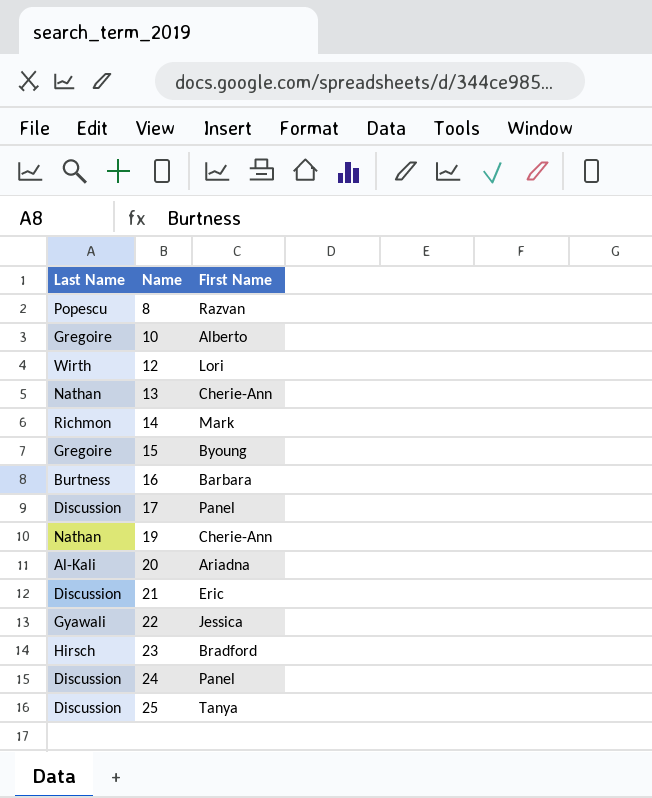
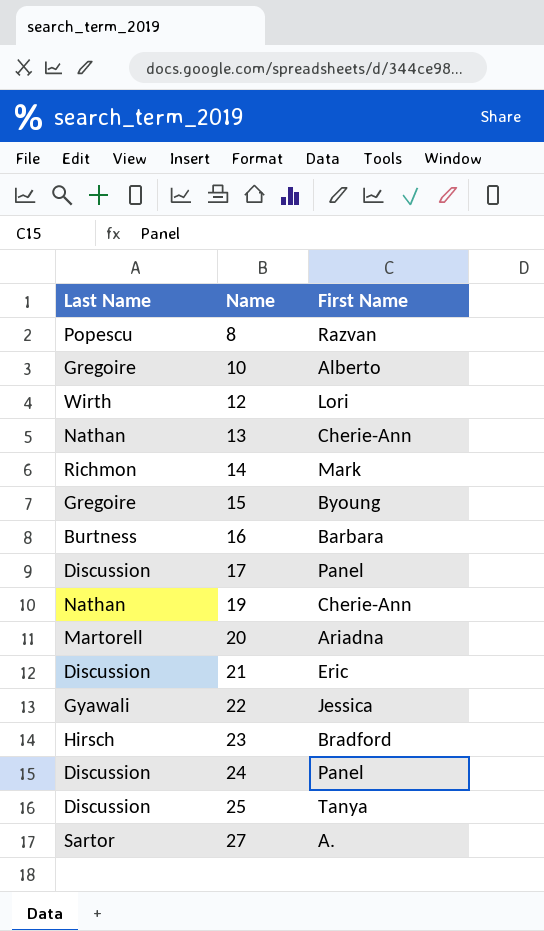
20 | Last Name: Al-Kali -> Martorell
row 27: none -> Sartor | A.

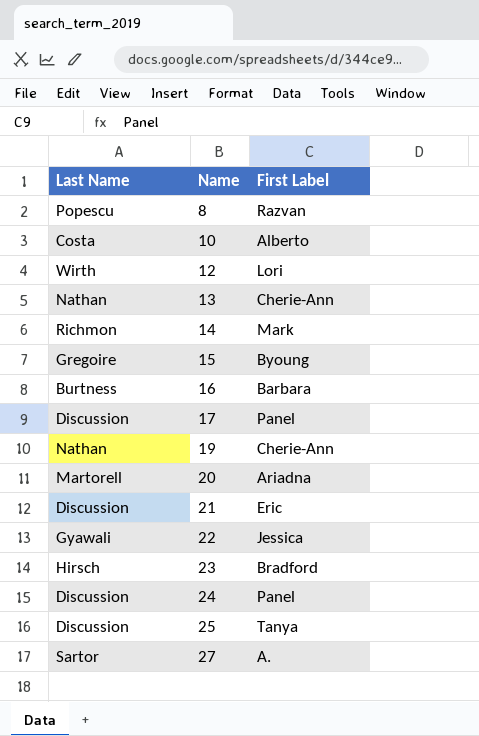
column name: First Name -> First Label
10 | Last Name: Gregoire -> Costa

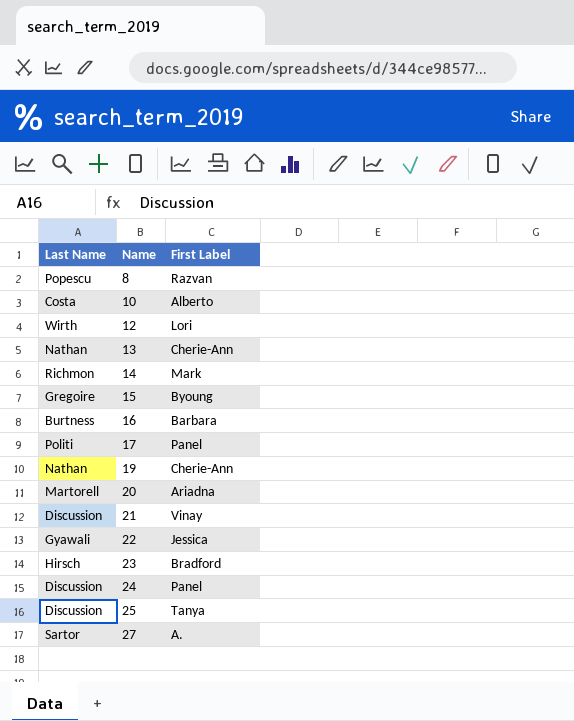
17 | Last Name: Discussion -> Politi
21 | First Label: Eric -> Vinay

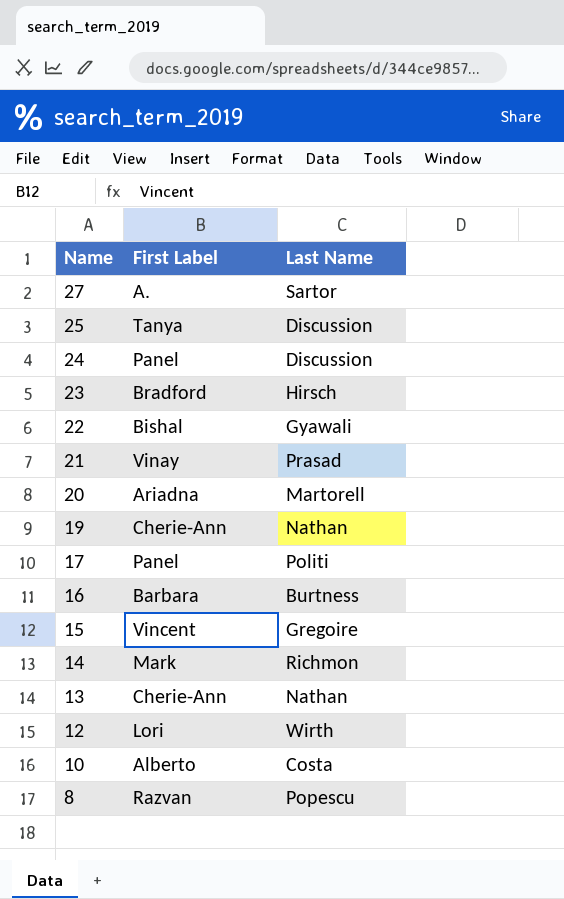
row order: Name ascending -> Name descending
column Last Name | position: 1 -> 3
22 | First Label: Jessica -> Bishal
21 | Last Name: Discussion -> Prasad
15 | First Label: Byoung -> Vincent

